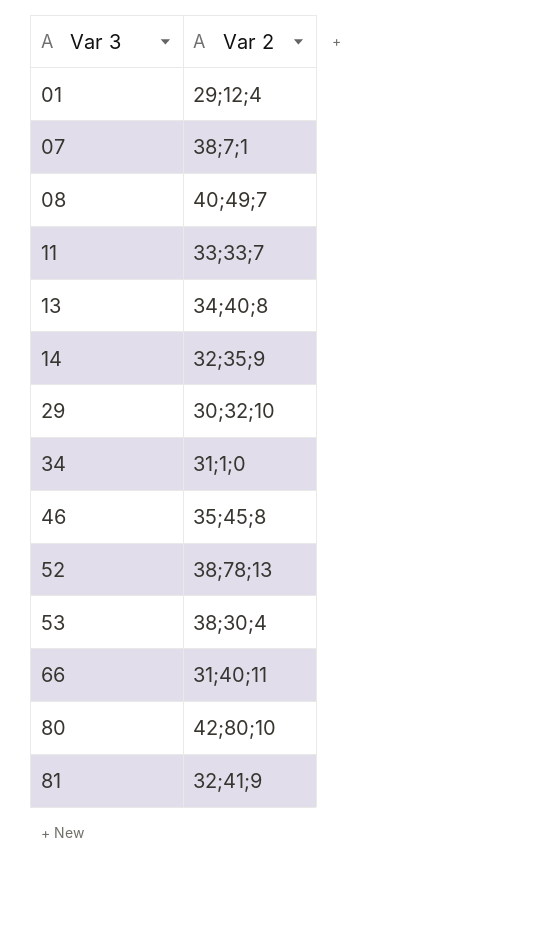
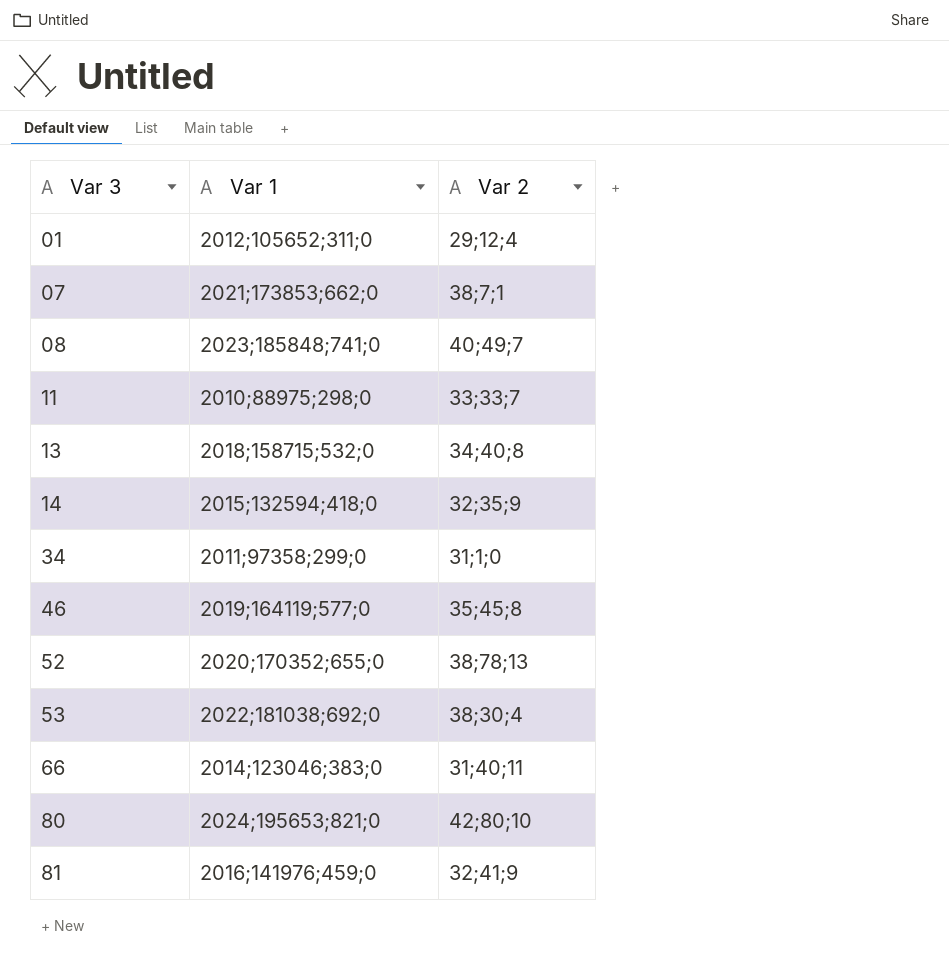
column Var 1 | position: none -> 2
row 29: 30;32;10 -> none

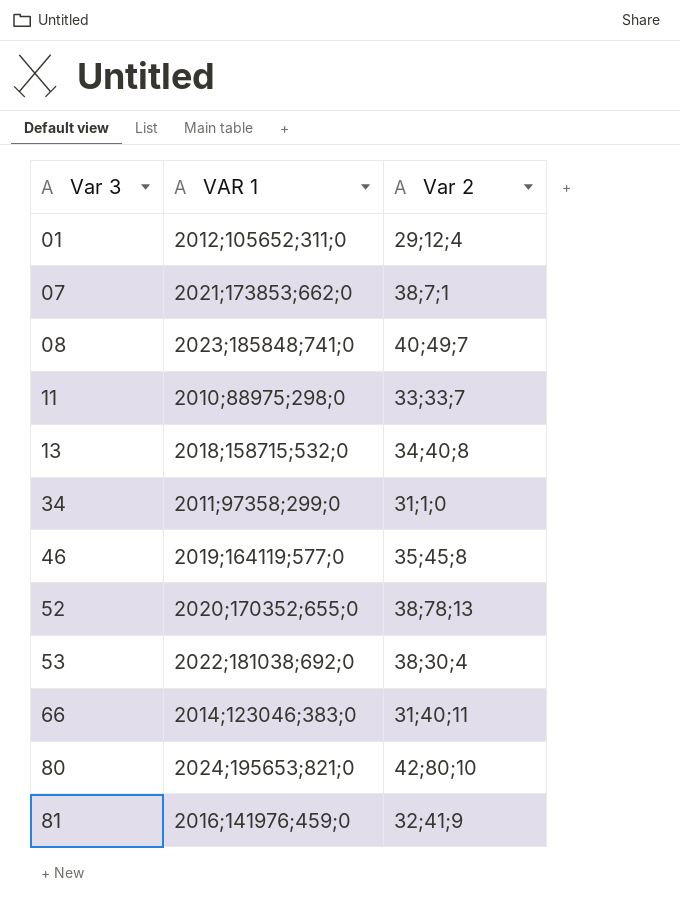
column name: Var 1 -> VAR 1
row 14: 2015;132594;418;0 | 32;35;9 -> none

